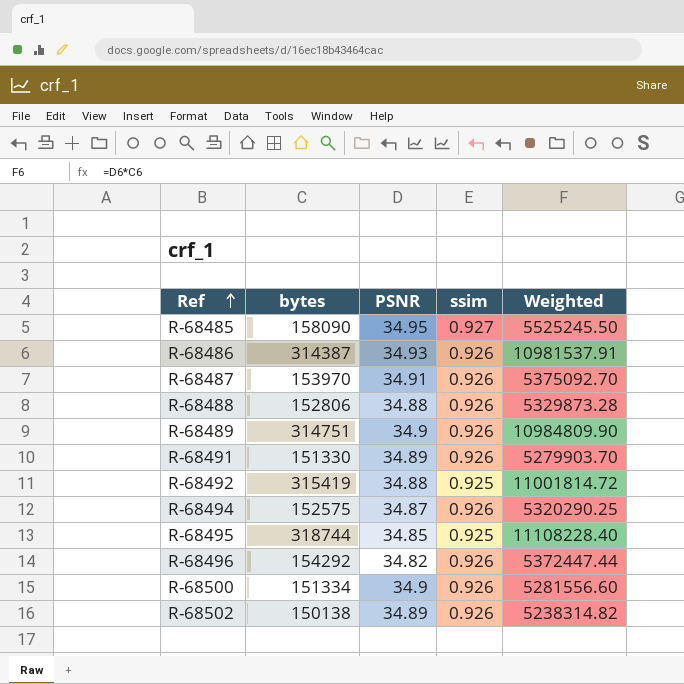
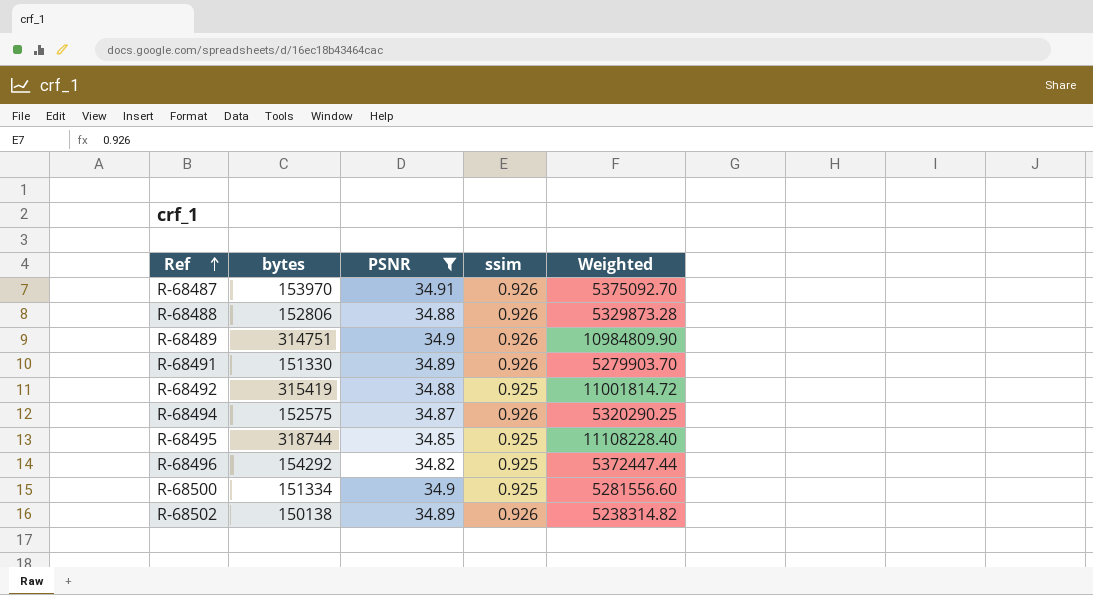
filter: none -> PSNR <= 34.91
R-68496 | ssim: 0.926 -> 0.925
R-68500 | ssim: 0.926 -> 0.925

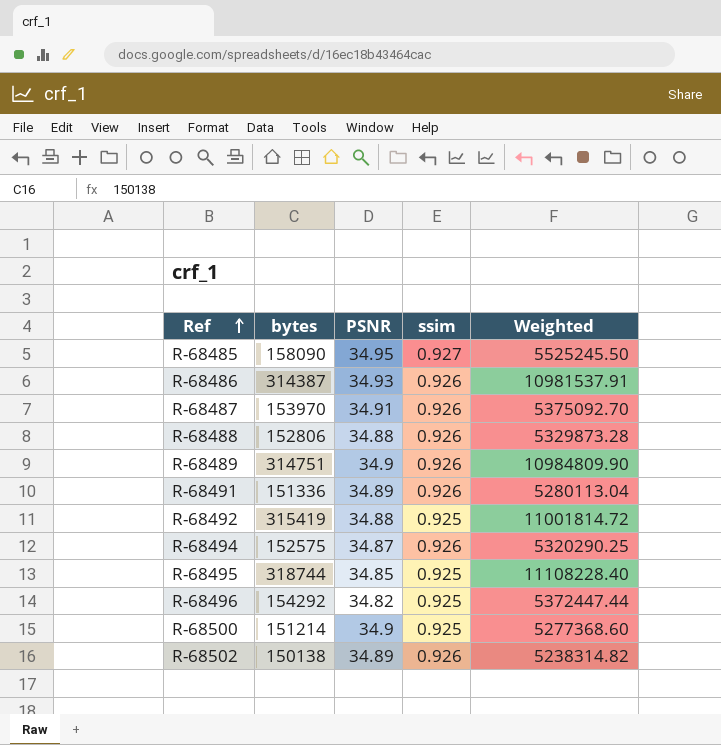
filter: PSNR <= 34.91 -> none
R-68491 | bytes: 151330 -> 151336
R-68491 | Weighted: 5279903.70 -> 5280113.04
R-68500 | bytes: 151334 -> 151214
R-68500 | Weighted: 5281556.60 -> 5277368.60

